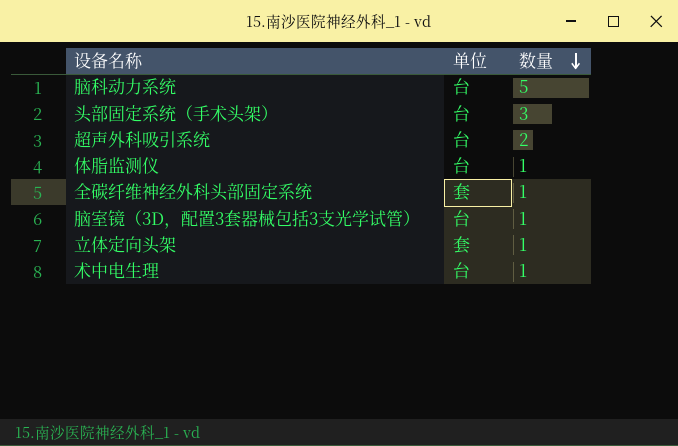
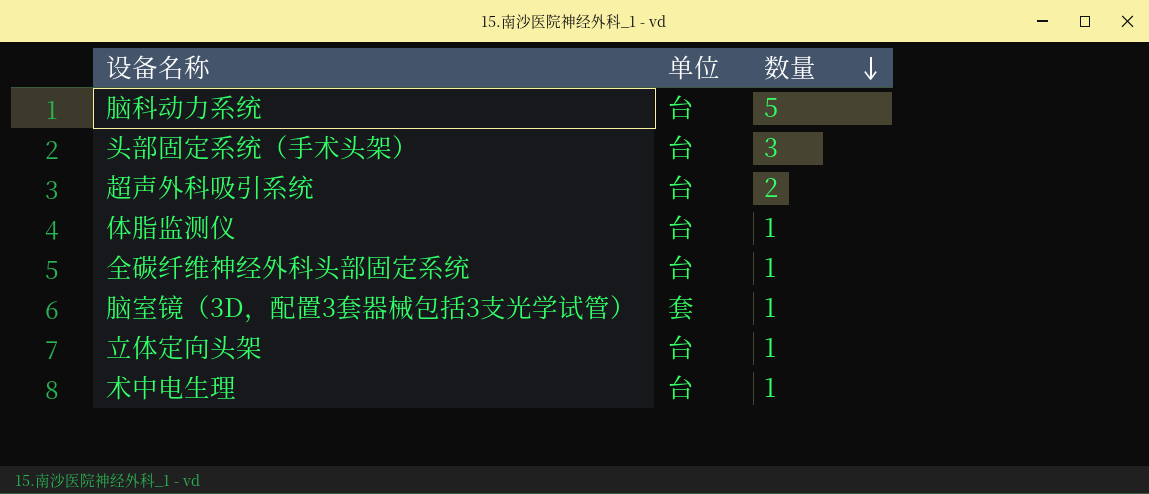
全碳纤维神经外科头部固定系统 | 单位: 套 -> 台
脑室镜（3D，配置3套器械包括3支光学试管） | 单位: 台 -> 套
立体定向头架 | 单位: 套 -> 台

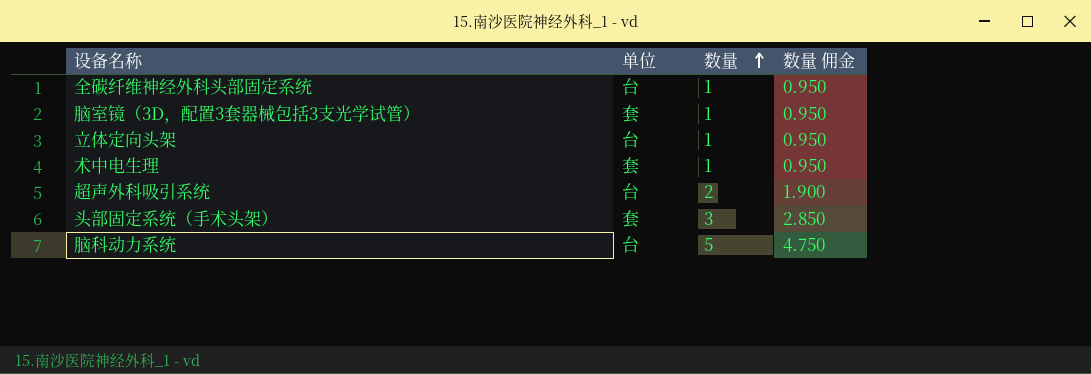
row order: 数量 descending -> 数量 ascending
column 数量 佣金 | formula: none -> [数量] * 0.95
row 体脂监测仪: 台 | 1 -> none
术中电生理 | 单位: 台 -> 套
头部固定系统（手术头架） | 单位: 台 -> 套

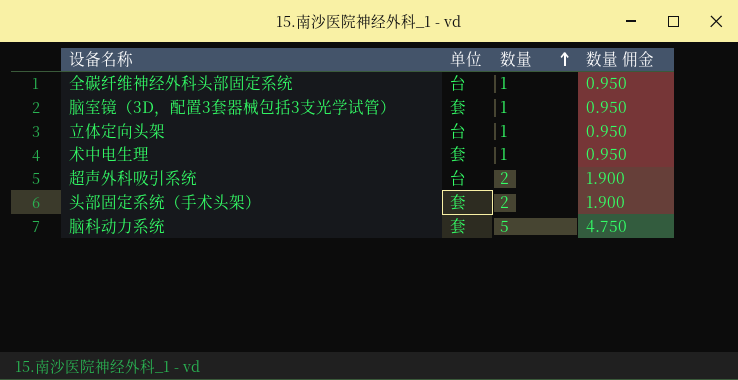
头部固定系统（手术头架） | 数量: 3 -> 2
头部固定系统（手术头架） | 数量 佣金: 2.850 -> 1.900
脑科动力系统 | 单位: 台 -> 套

